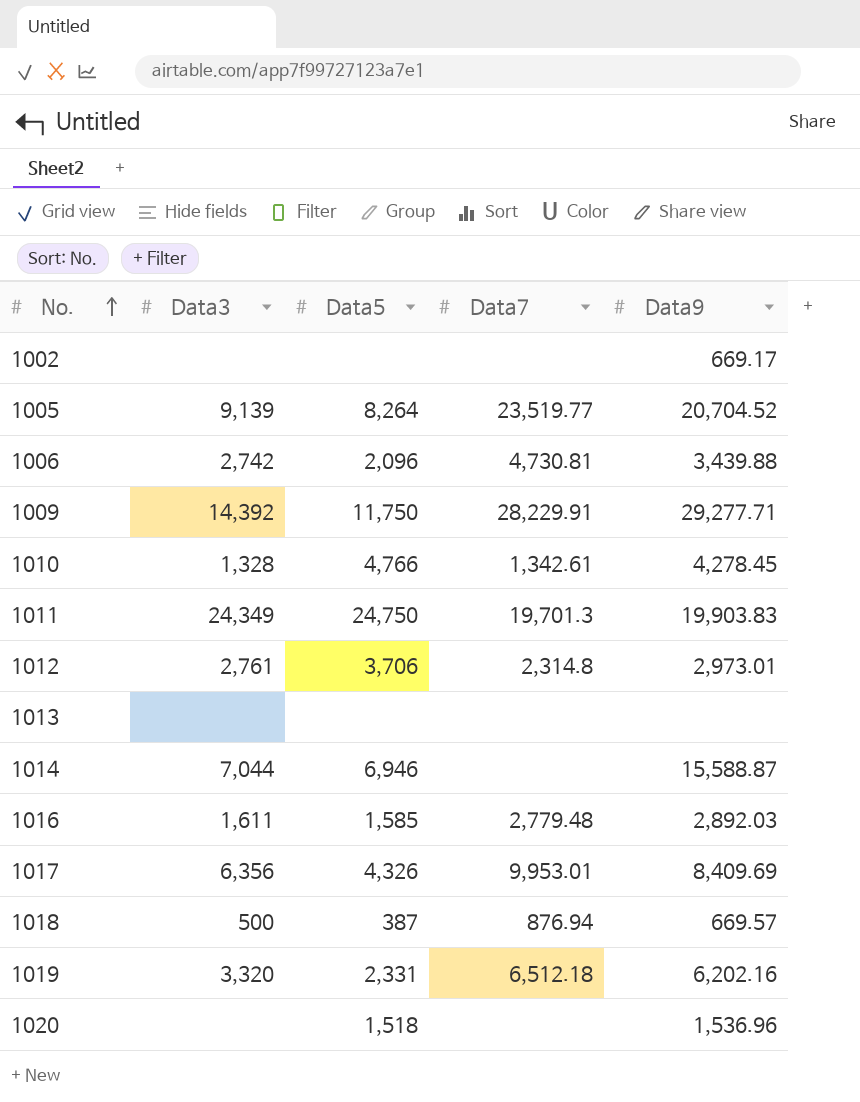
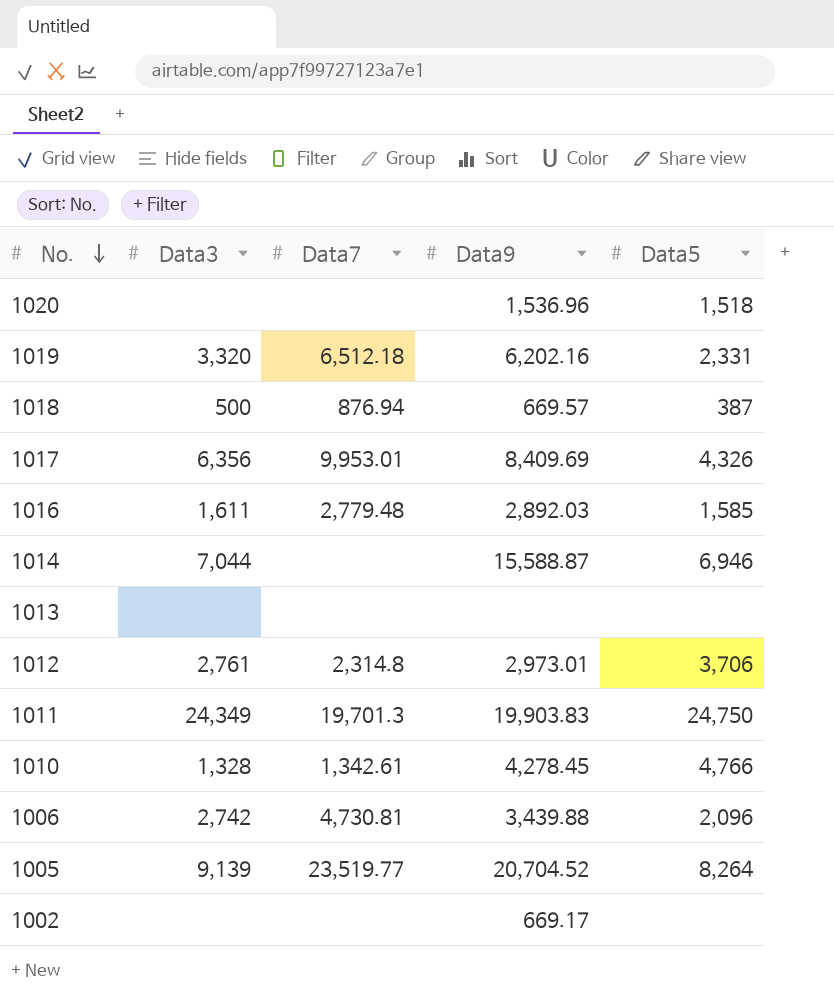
row order: No. ascending -> No. descending
column Data5 | position: 3 -> 5
row 1009: 14,392 | 11,750 | 28,229.91 | 29,277.71 -> none

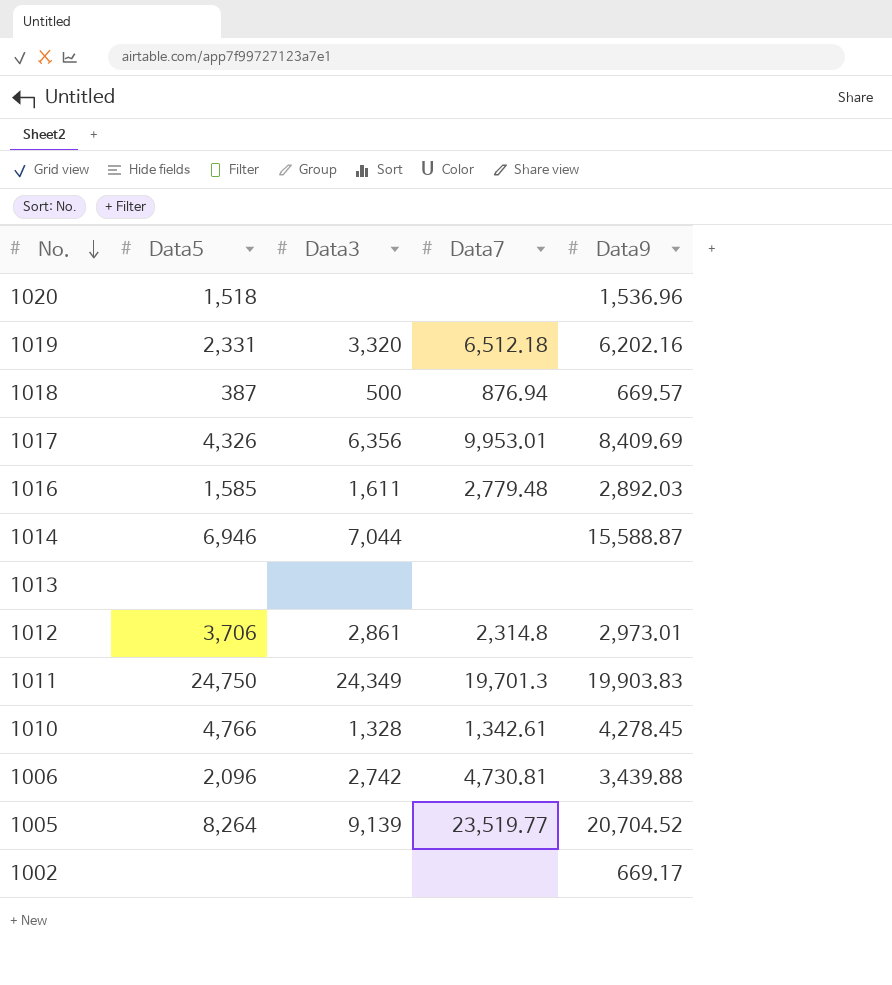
column Data5 | position: 5 -> 2
1012 | Data3: 2,761 -> 2,861

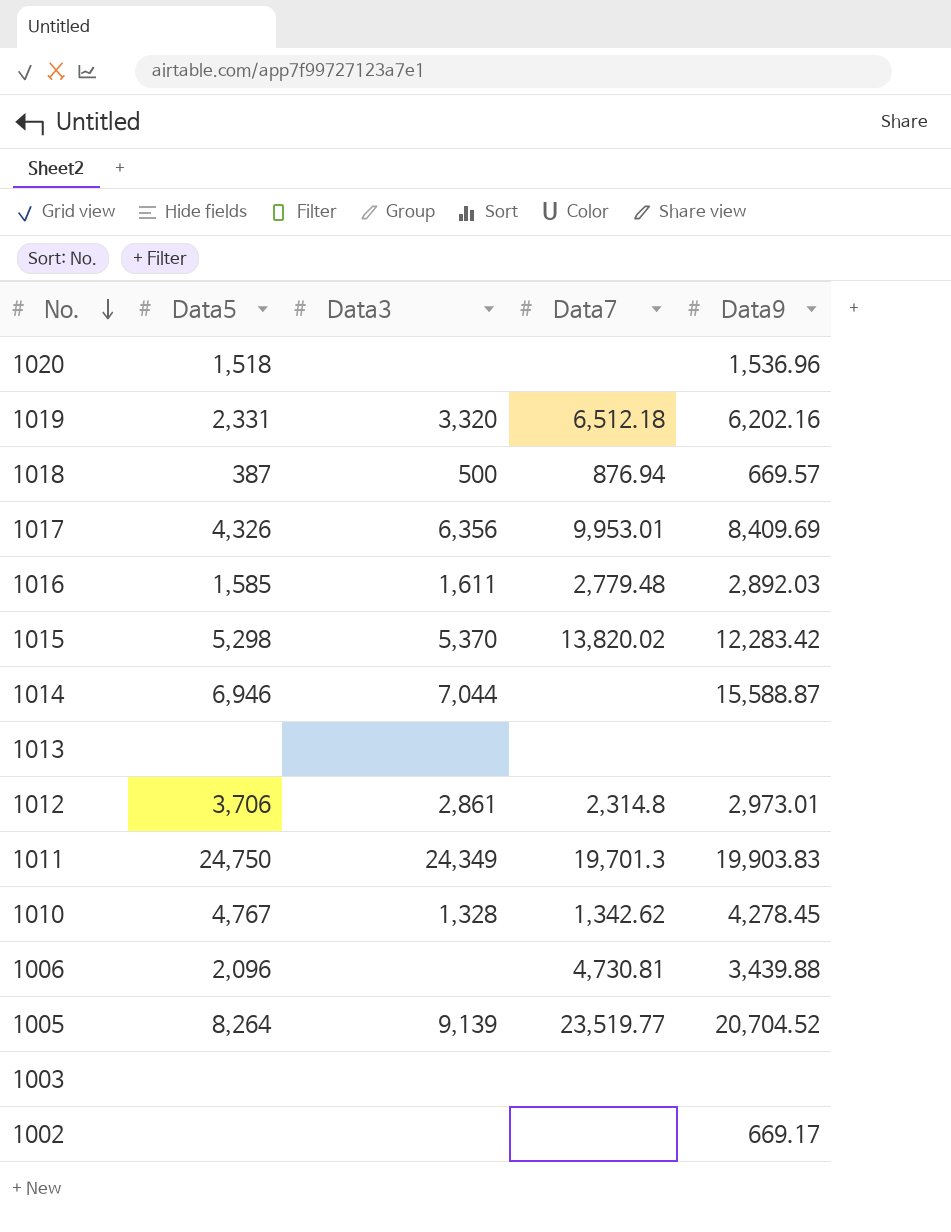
row 1015: none -> 5,298 | 5,370 | 13,820.02 | 12,283.42
1010 | Data5: 4,766 -> 4,767
1010 | Data7: 1,342.61 -> 1,342.62
1006 | Data3: 2,742 -> none
row 1003: none -> none | none | none | none

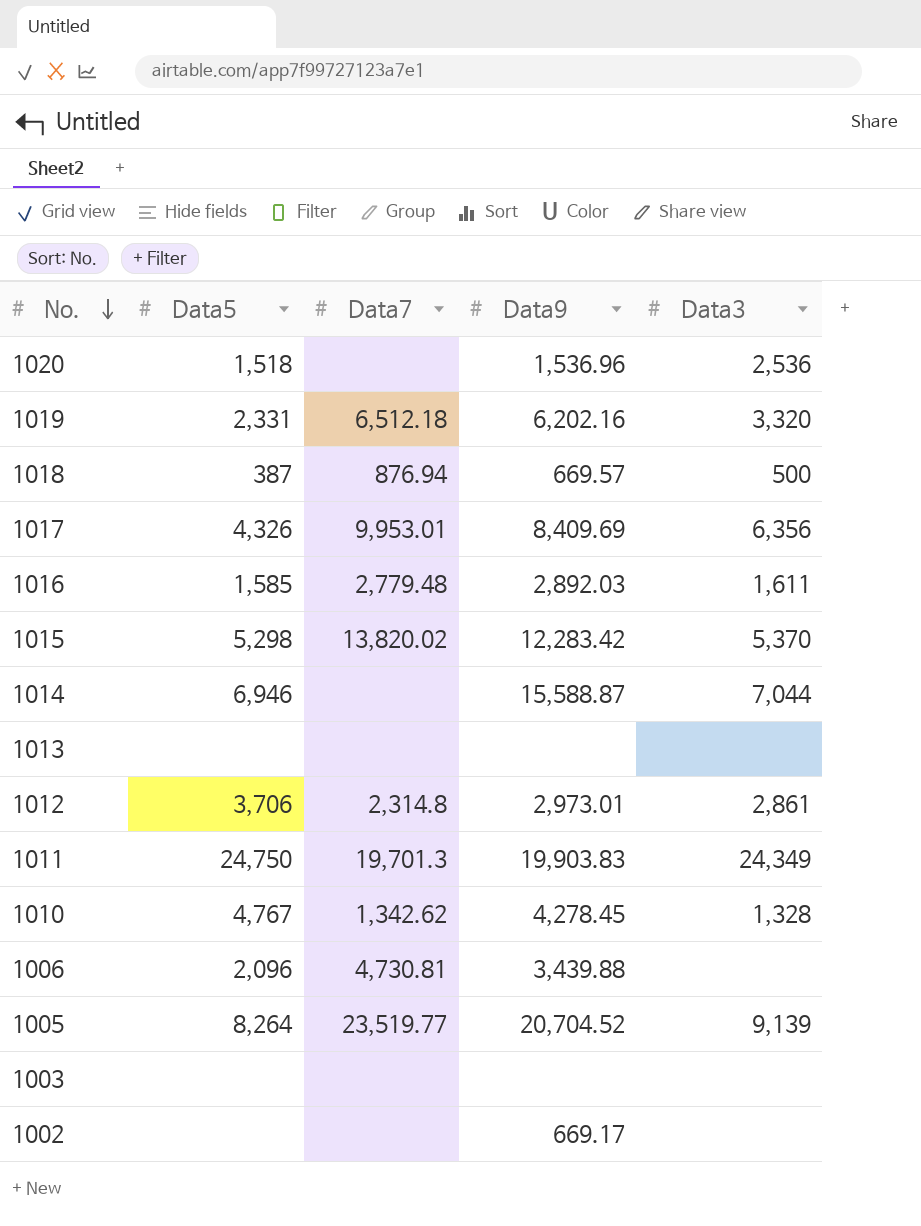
column Data3 | position: 3 -> 5
1020 | Data3: none -> 2,536

